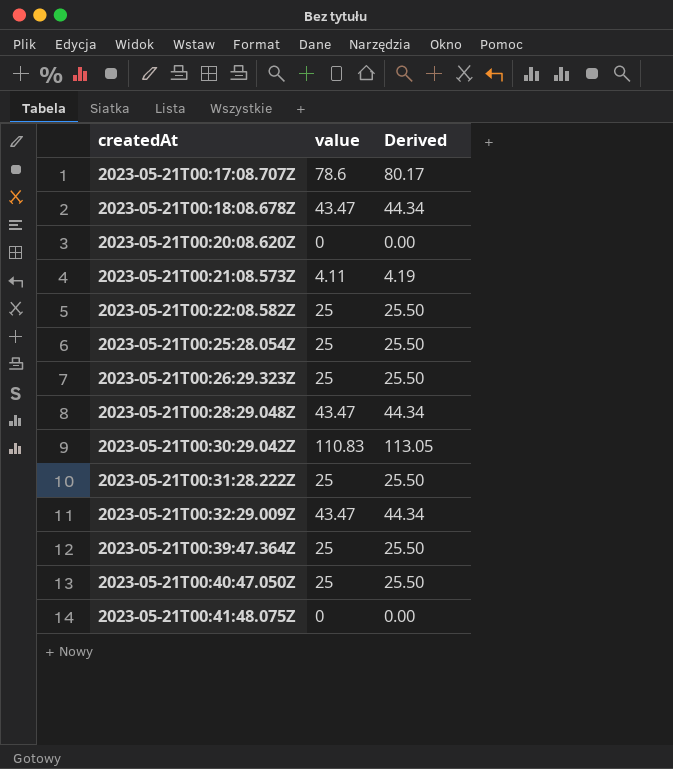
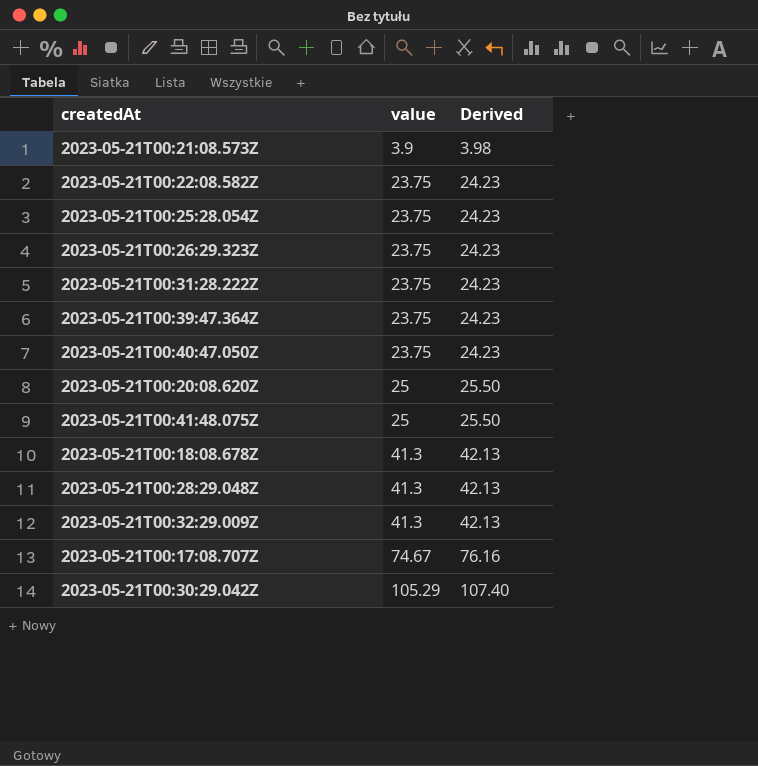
row order: createdAt ascending -> value ascending
2023-05-21T00:21:08.573Z | value: 4.11 -> 3.9
2023-05-21T00:21:08.573Z | Derived: 4.19 -> 3.98
2023-05-21T00:22:08.582Z | value: 25 -> 23.75
2023-05-21T00:22:08.582Z | Derived: 25.50 -> 24.23
2023-05-21T00:25:28.054Z | value: 25 -> 23.75
2023-05-21T00:25:28.054Z | Derived: 25.50 -> 24.23
2023-05-21T00:26:29.323Z | value: 25 -> 23.75
2023-05-21T00:26:29.323Z | Derived: 25.50 -> 24.23
2023-05-21T00:31:28.222Z | value: 25 -> 23.75
2023-05-21T00:31:28.222Z | Derived: 25.50 -> 24.23
2023-05-21T00:39:47.364Z | value: 25 -> 23.75
2023-05-21T00:39:47.364Z | Derived: 25.50 -> 24.23
2023-05-21T00:40:47.050Z | value: 25 -> 23.75
2023-05-21T00:40:47.050Z | Derived: 25.50 -> 24.23
2023-05-21T00:20:08.620Z | value: 0 -> 25
2023-05-21T00:20:08.620Z | Derived: 0.00 -> 25.50
2023-05-21T00:41:48.075Z | value: 0 -> 25
2023-05-21T00:41:48.075Z | Derived: 0.00 -> 25.50
2023-05-21T00:18:08.678Z | value: 43.47 -> 41.3
2023-05-21T00:18:08.678Z | Derived: 44.34 -> 42.13
2023-05-21T00:28:29.048Z | value: 43.47 -> 41.3
2023-05-21T00:28:29.048Z | Derived: 44.34 -> 42.13
2023-05-21T00:32:29.009Z | value: 43.47 -> 41.3
2023-05-21T00:32:29.009Z | Derived: 44.34 -> 42.13
2023-05-21T00:17:08.707Z | value: 78.6 -> 74.67
2023-05-21T00:17:08.707Z | Derived: 80.17 -> 76.16
2023-05-21T00:30:29.042Z | value: 110.83 -> 105.29
2023-05-21T00:30:29.042Z | Derived: 113.05 -> 107.40

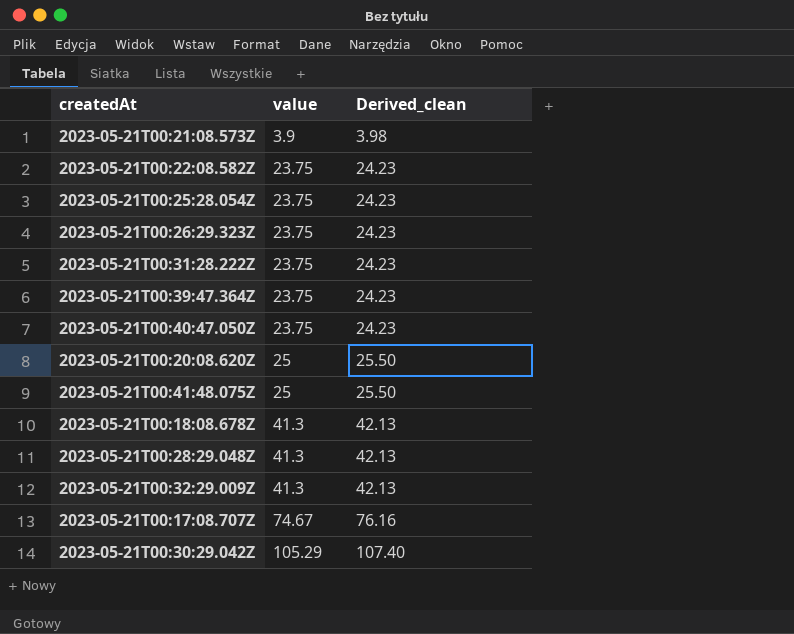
column name: Derived -> Derived_clean

